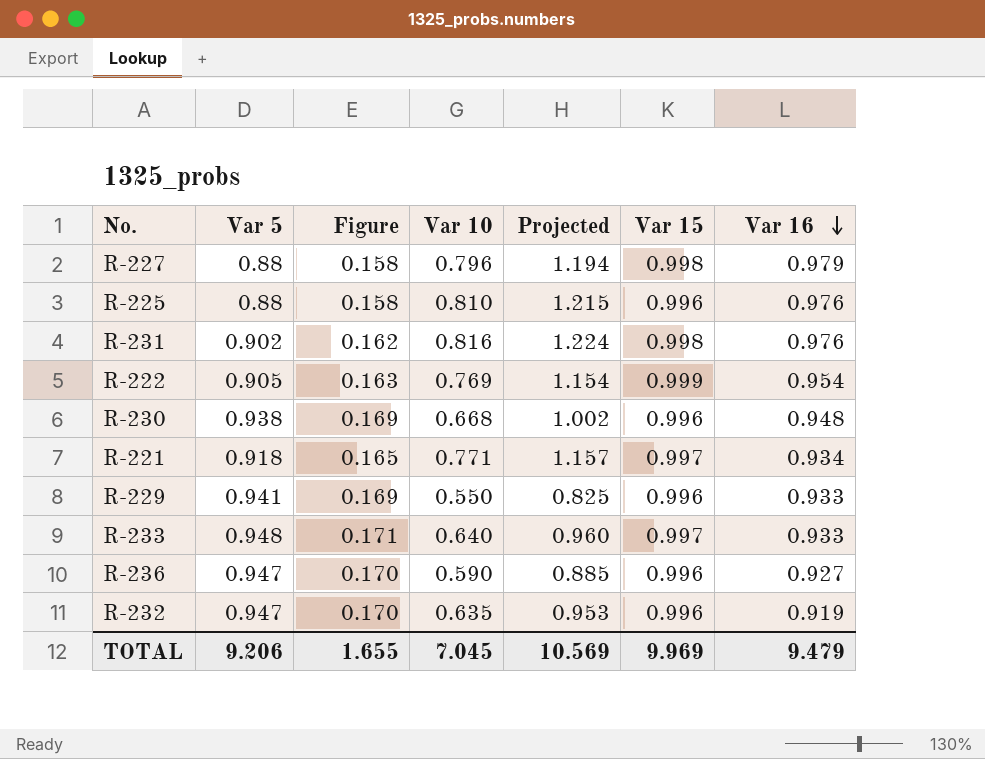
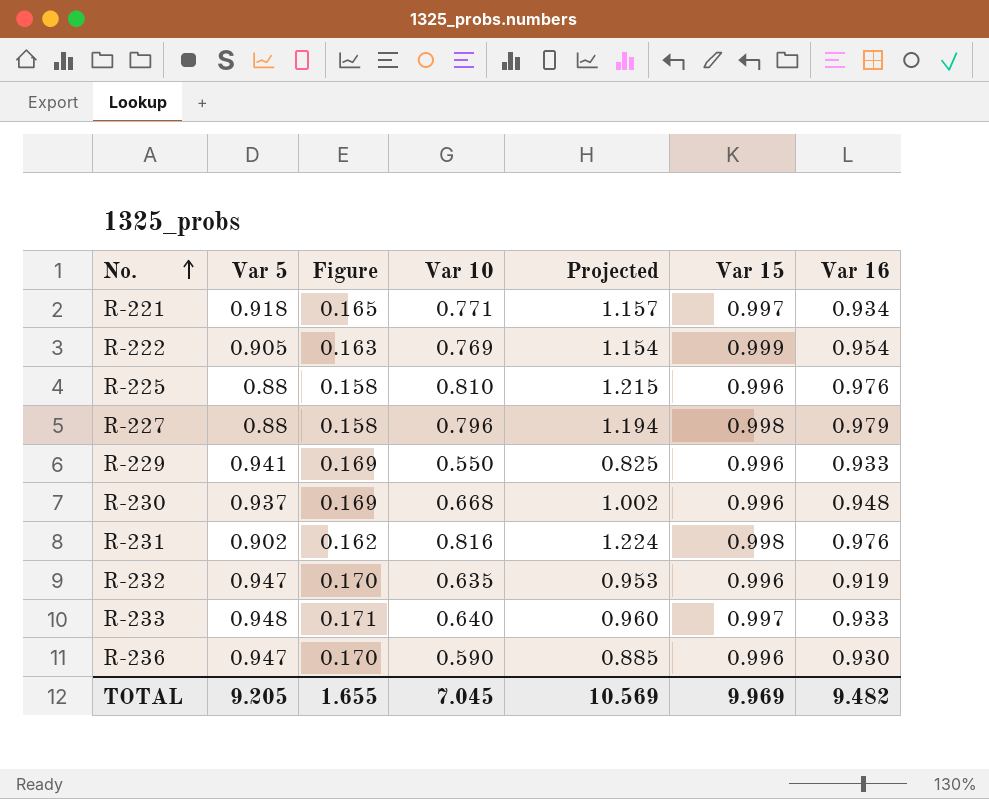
row order: Var 16 descending -> No. ascending
R-230 | Var 5: 0.938 -> 0.937
R-236 | Var 16: 0.927 -> 0.930
TOTAL | Var 5: 9.206 -> 9.205
TOTAL | Var 16: 9.479 -> 9.482

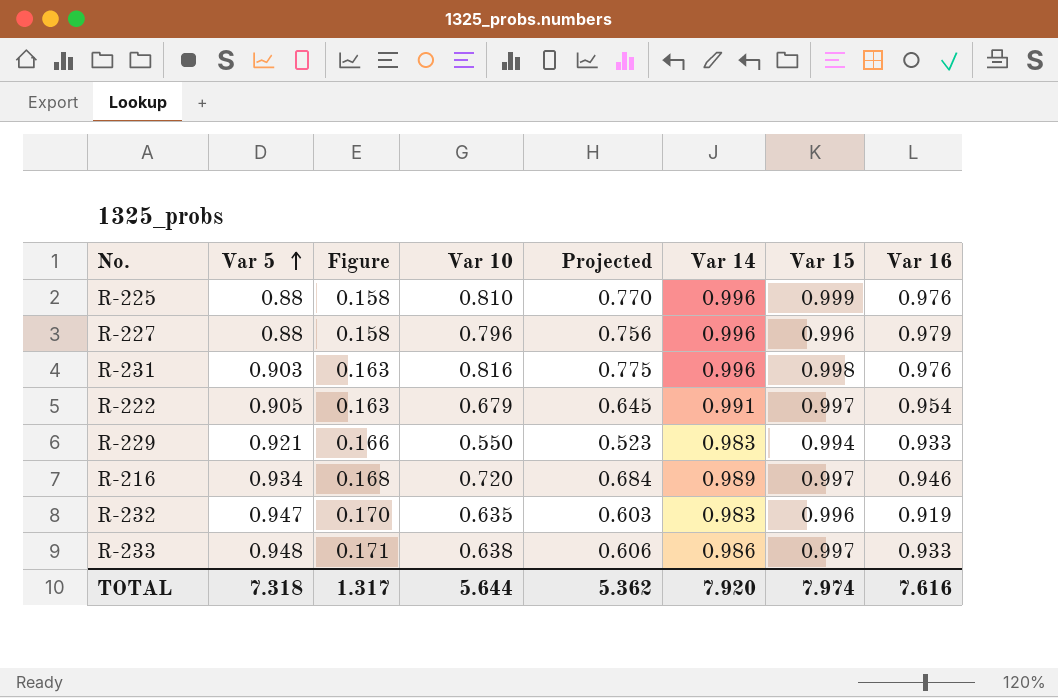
row order: No. ascending -> Var 5 ascending
column Projected | formula: [Var 10] * 1.5 -> [Var 10] * 0.95
column Var 14 | position: none -> 6
row R-221: 0.918 | 0.165 | 0.771 | 1.157 | 0.997 | 0.934 -> none
row R-230: 0.937 | 0.169 | 0.668 | 1.002 | 0.996 | 0.948 -> none
row R-236: 0.947 | 0.170 | 0.590 | 0.885 | 0.996 | 0.930 -> none
R-225 | Var 15: 0.996 -> 0.999
R-227 | Var 15: 0.998 -> 0.996
R-231 | Var 5: 0.902 -> 0.903
R-231 | Figure: 0.162 -> 0.163
R-222 | Var 10: 0.769 -> 0.679
R-222 | Var 15: 0.999 -> 0.997
R-229 | Var 5: 0.941 -> 0.921
R-229 | Figure: 0.169 -> 0.166
R-229 | Var 15: 0.996 -> 0.994
row R-216: none -> 0.934 | 0.168 | 0.720 | 0.684 | 0.989 | 0.997 | 0.946
R-233 | Var 10: 0.640 -> 0.638
TOTAL | Var 5: 9.205 -> 7.318
TOTAL | Figure: 1.655 -> 1.317
TOTAL | Var 10: 7.045 -> 5.644
TOTAL | Projected: 10.569 -> 5.362
TOTAL | Var 15: 9.969 -> 7.974
TOTAL | Var 16: 9.482 -> 7.616

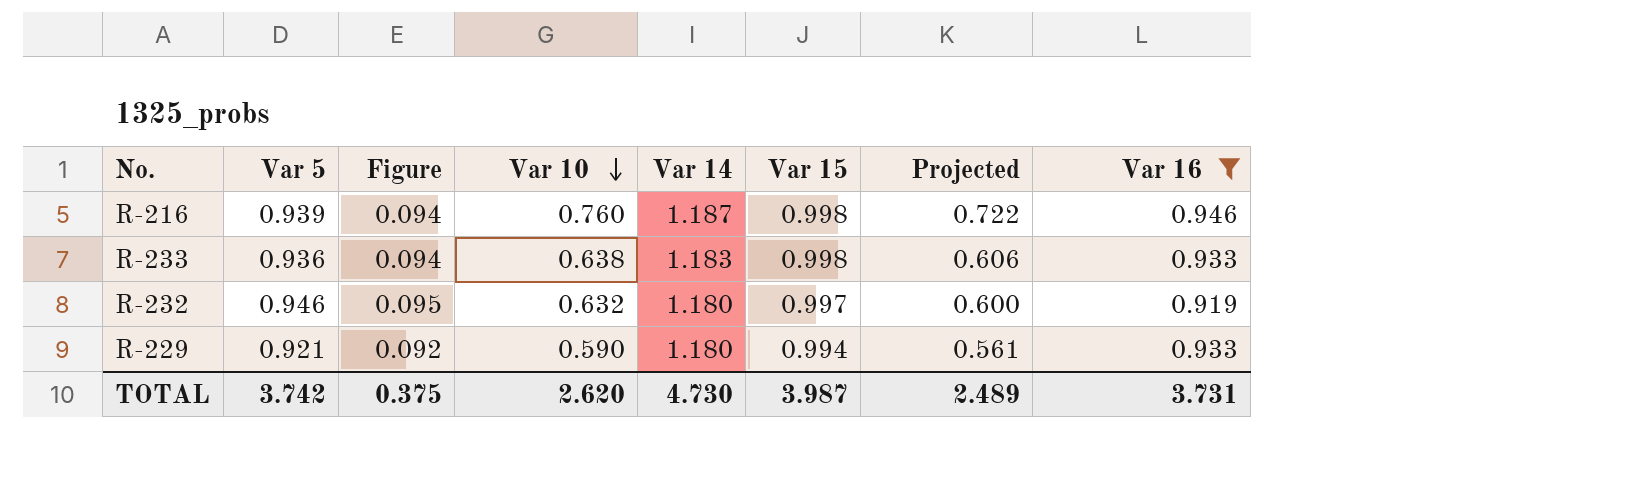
filter: none -> Var 16 <= 0.946
row order: Var 5 ascending -> Var 10 descending
column Figure | formula: [Var 5] * 0.18 -> [Var 5] * 0.1
column Projected | position: 5 -> 7
R-216 | Var 5: 0.934 -> 0.939
R-216 | Var 10: 0.720 -> 0.760
R-216 | Var 14: 0.989 -> 1.187
R-216 | Var 15: 0.997 -> 0.998
R-216 | Projected: 0.684 -> 0.722
R-233 | Var 5: 0.948 -> 0.936
R-233 | Var 14: 0.986 -> 1.183
R-233 | Var 15: 0.997 -> 0.998
R-232 | Var 5: 0.947 -> 0.946
R-232 | Var 10: 0.635 -> 0.632
R-232 | Var 14: 0.983 -> 1.180
R-232 | Var 15: 0.996 -> 0.997
R-232 | Projected: 0.603 -> 0.600
R-229 | Var 10: 0.550 -> 0.590
R-229 | Var 14: 0.983 -> 1.180
R-229 | Projected: 0.523 -> 0.561
TOTAL | Var 5: 7.318 -> 3.742
TOTAL | Figure: 1.317 -> 0.375
TOTAL | Var 10: 5.644 -> 2.620
TOTAL | Var 14: 7.920 -> 4.730
TOTAL | Var 15: 7.974 -> 3.987
TOTAL | Projected: 5.362 -> 2.489
TOTAL | Var 16: 7.616 -> 3.731

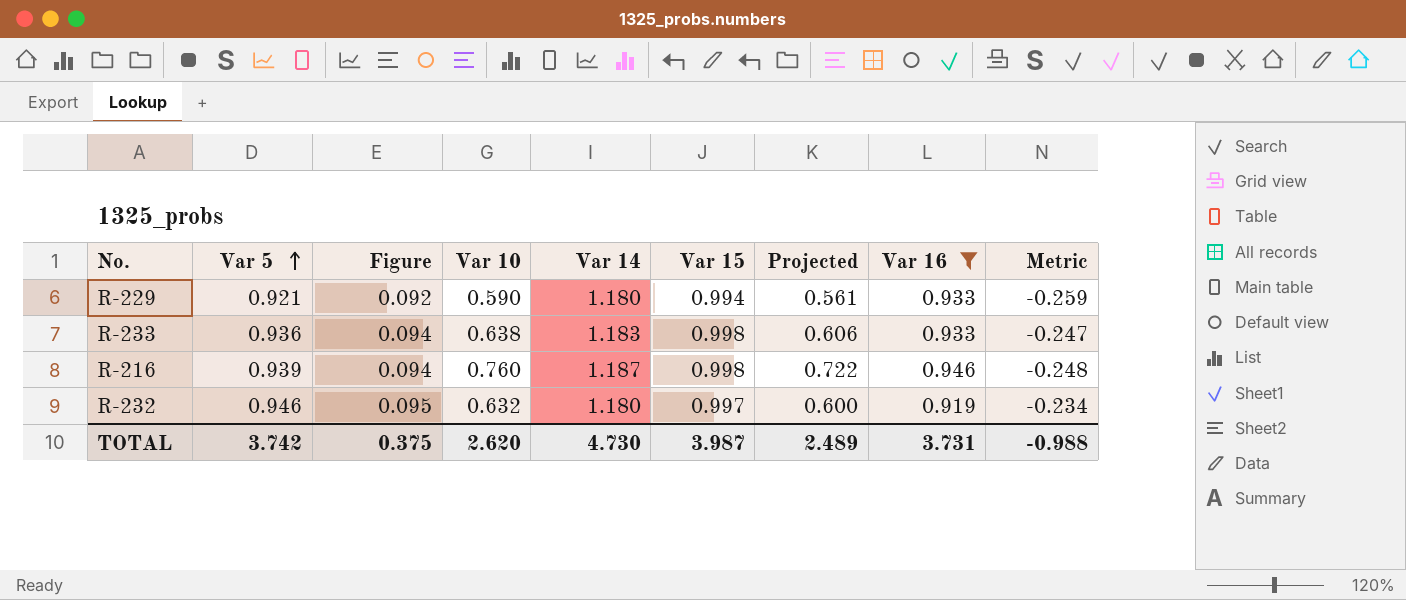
row order: Var 10 descending -> Var 5 ascending
column Metric | formula: none -> [Var 5] - [Var 14]

